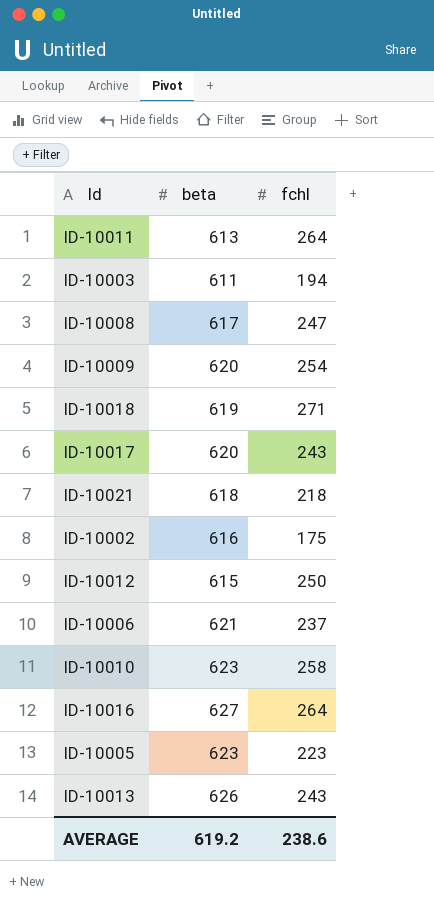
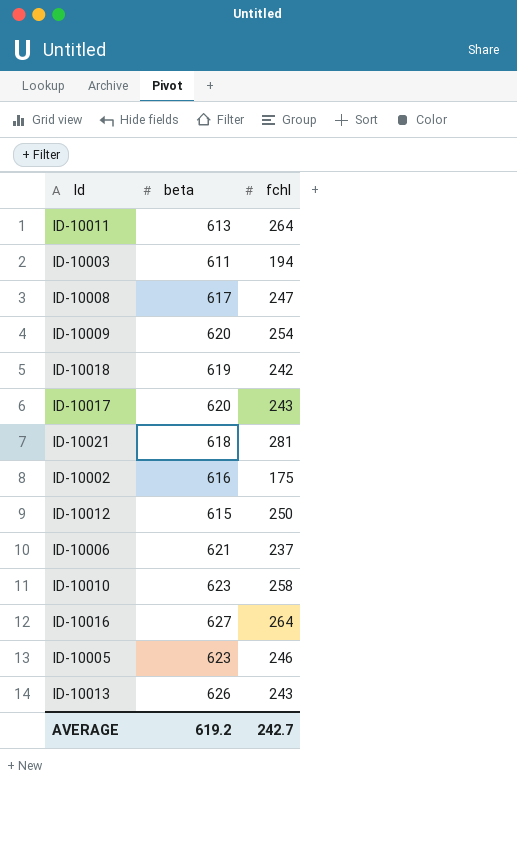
ID-10018 | fchl: 271 -> 242
ID-10021 | fchl: 218 -> 281
ID-10005 | fchl: 223 -> 246
AVERAGE | fchl: 238.6 -> 242.7

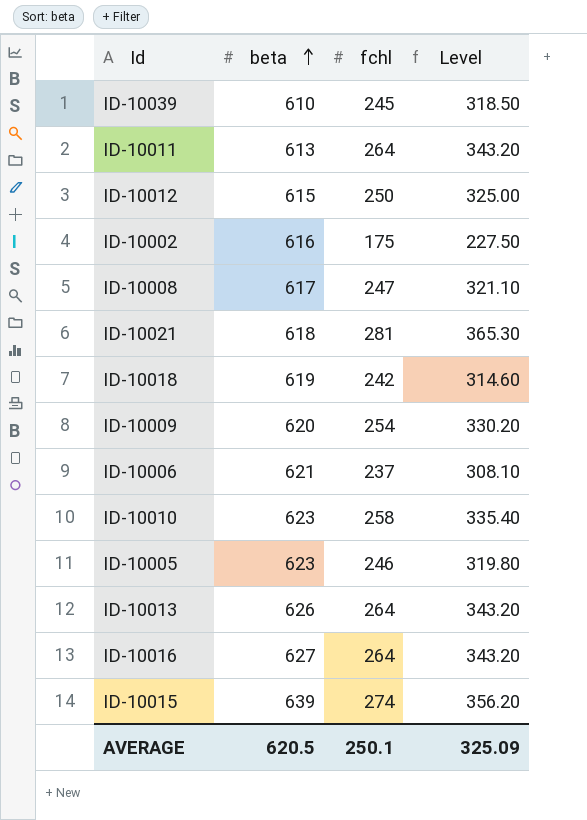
row order: none -> beta ascending
column Level | formula: none -> [fchl] * 1.3
row ID-10003: 611 | 194 -> none
row ID-10017: 620 | 243 -> none
row ID-10039: none -> 610 | 245 | 318.50
ID-10013 | fchl: 243 -> 264
row ID-10015: none -> 639 | 274 | 356.20
AVERAGE | beta: 619.2 -> 620.5
AVERAGE | fchl: 242.7 -> 250.1

